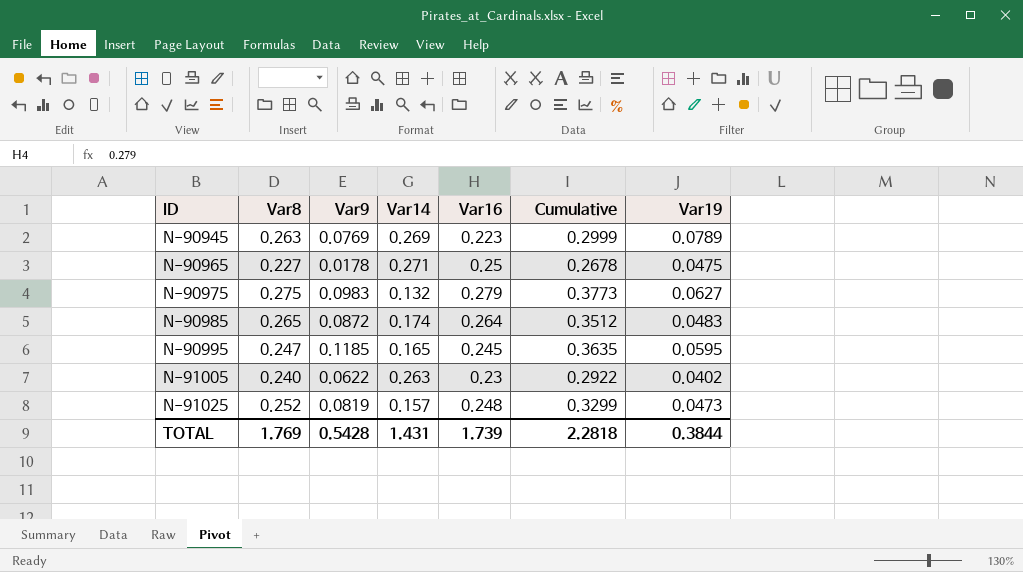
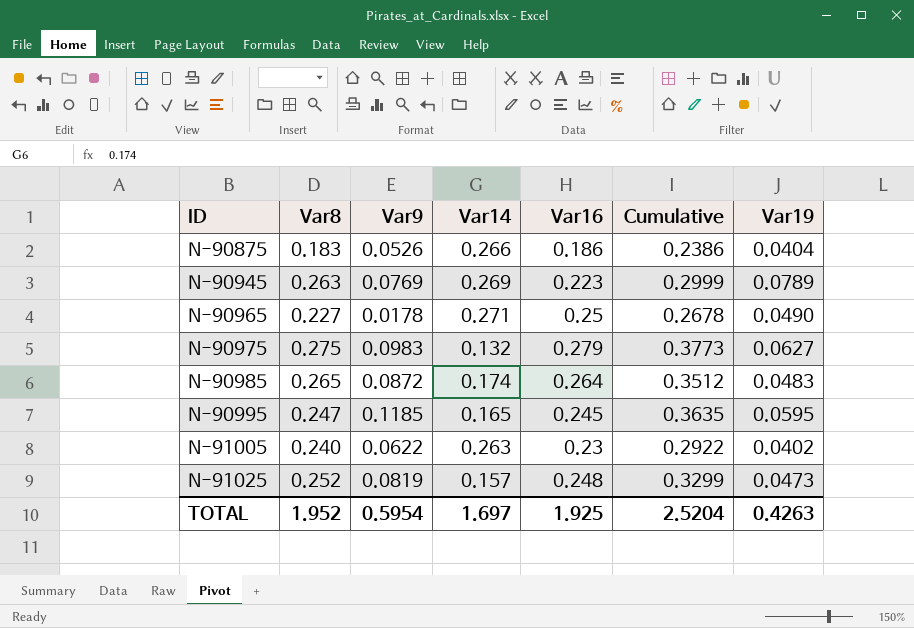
row N-90875: none -> 0.183 | 0.0526 | 0.266 | 0.186 | 0.2386 | 0.0404
N-90965 | Var19: 0.0475 -> 0.0490
TOTAL | Var8: 1.769 -> 1.952
TOTAL | Var9: 0.5428 -> 0.5954
TOTAL | Var14: 1.431 -> 1.697
TOTAL | Var16: 1.739 -> 1.925
TOTAL | Cumulative: 2.2818 -> 2.5204
TOTAL | Var19: 0.3844 -> 0.4263

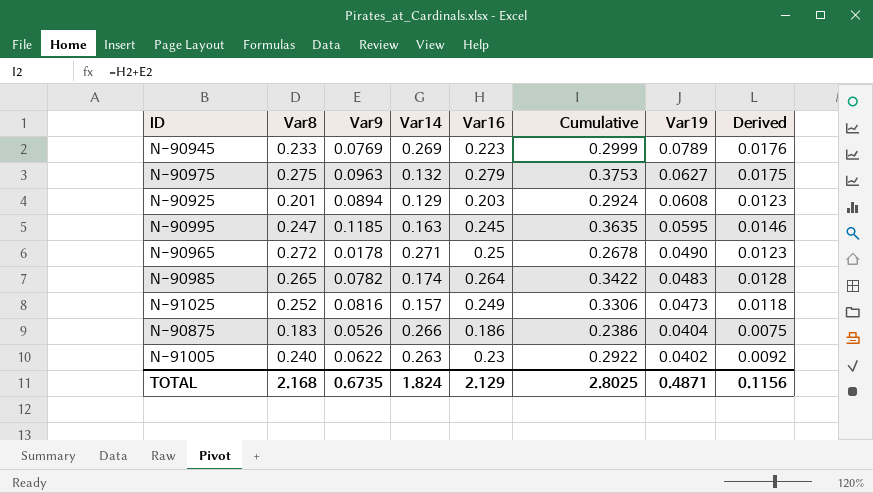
row order: ID ascending -> Var19 descending
column Derived | formula: none -> [Var16] * [Var19]
N-90945 | Var8: 0.263 -> 0.233
N-90975 | Var9: 0.0983 -> 0.0963
N-90975 | Cumulative: 0.3773 -> 0.3753
row N-90925: none -> 0.201 | 0.0894 | 0.129 | 0.203 | 0.2924 | 0.0608 | 0.0123
N-90995 | Var14: 0.165 -> 0.163
N-90965 | Var8: 0.227 -> 0.272
N-90985 | Var9: 0.0872 -> 0.0782
N-90985 | Cumulative: 0.3512 -> 0.3422
N-91025 | Var9: 0.0819 -> 0.0816
N-91025 | Var16: 0.248 -> 0.249
N-91025 | Cumulative: 0.3299 -> 0.3306
TOTAL | Var8: 1.952 -> 2.168
TOTAL | Var9: 0.5954 -> 0.6735
TOTAL | Var14: 1.697 -> 1.824
TOTAL | Var16: 1.925 -> 2.129
TOTAL | Cumulative: 2.5204 -> 2.8025
TOTAL | Var19: 0.4263 -> 0.4871

